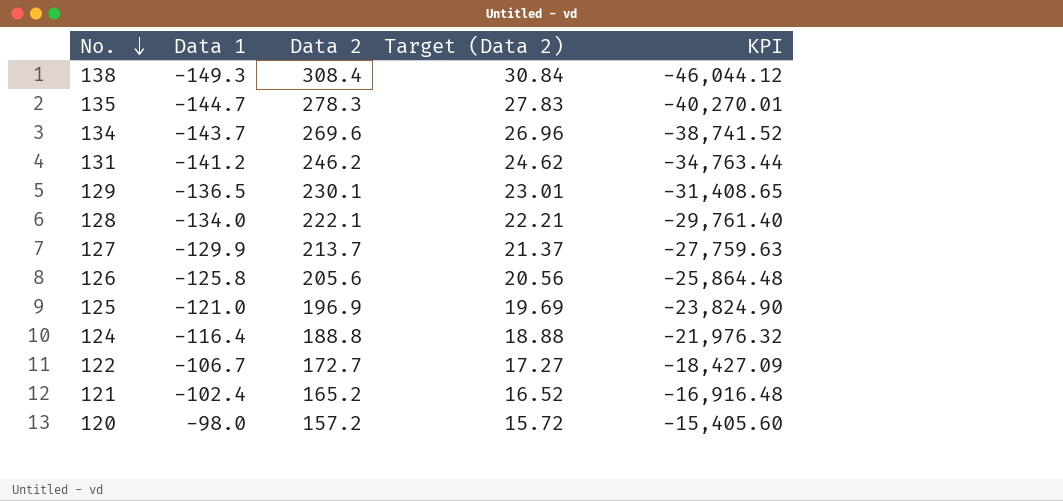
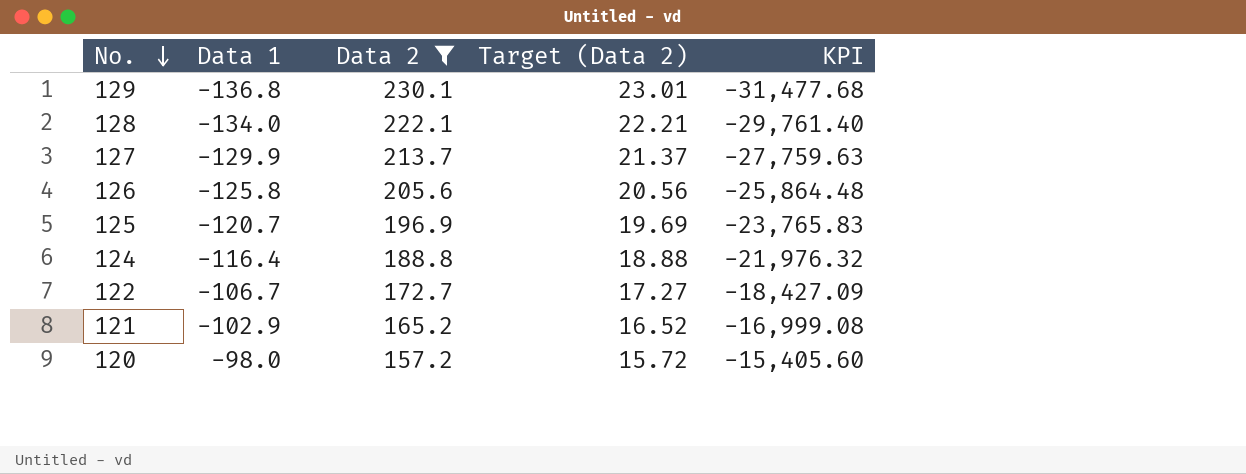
filter: none -> Data 2 <= 230.1
129 | Data 1: -136.5 -> -136.8
129 | KPI: -31,408.65 -> -31,477.68
125 | Data 1: -121.0 -> -120.7
125 | KPI: -23,824.90 -> -23,765.83
121 | Data 1: -102.4 -> -102.9
121 | KPI: -16,916.48 -> -16,999.08

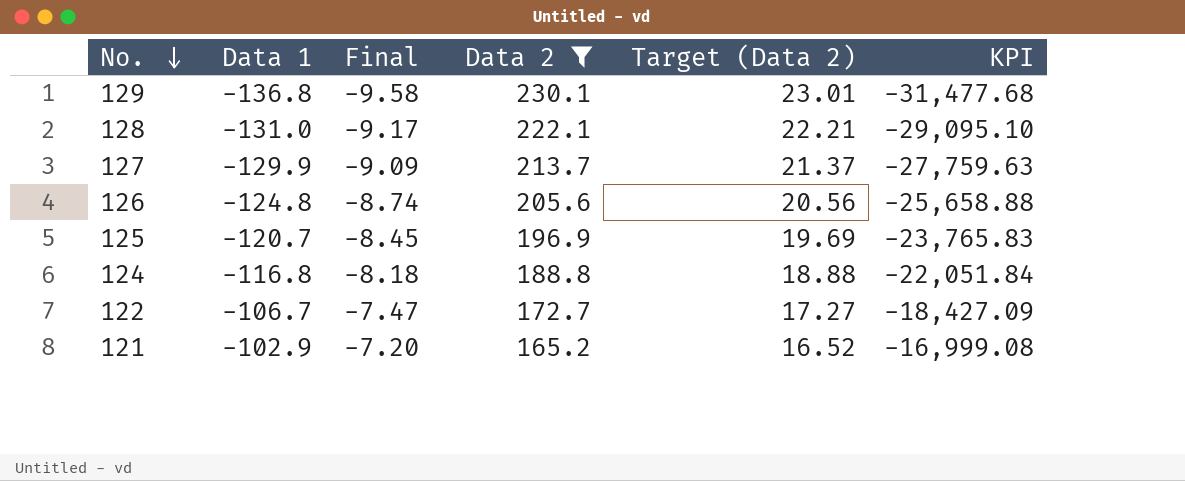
column Final | formula: none -> [Data 1] * 0.07
row 120: -98.0 | 157.2 | 15.72 | -15,405.60 -> none
128 | Data 1: -134.0 -> -131.0
128 | KPI: -29,761.40 -> -29,095.10
126 | Data 1: -125.8 -> -124.8
126 | KPI: -25,864.48 -> -25,658.88
124 | Data 1: -116.4 -> -116.8
124 | KPI: -21,976.32 -> -22,051.84

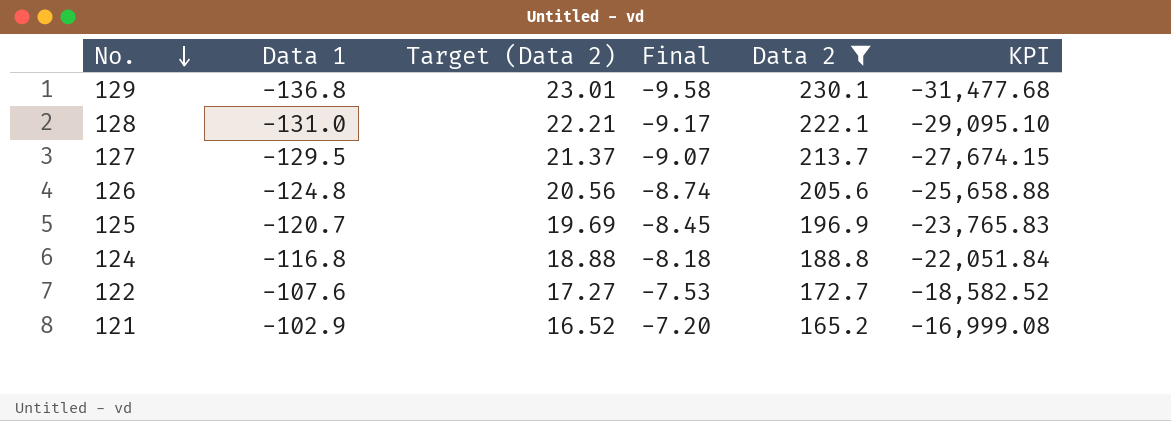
column Target (Data 2) | position: 5 -> 3
127 | Data 1: -129.9 -> -129.5
127 | Final: -9.09 -> -9.07
127 | KPI: -27,759.63 -> -27,674.15
122 | Data 1: -106.7 -> -107.6
122 | Final: -7.47 -> -7.53
122 | KPI: -18,427.09 -> -18,582.52

